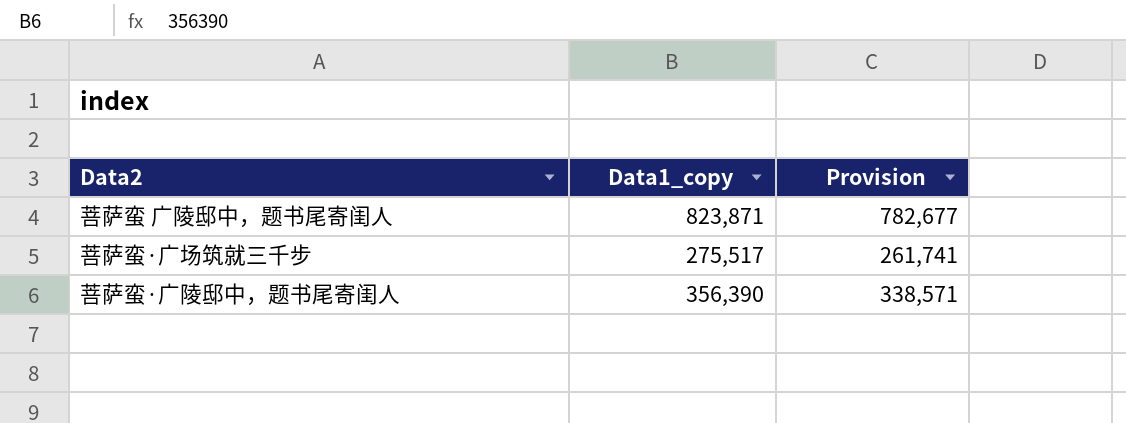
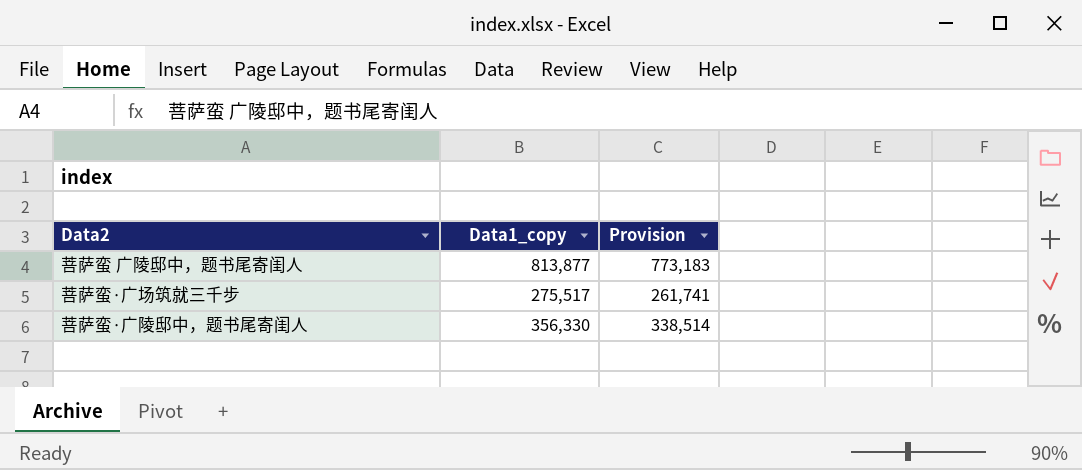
菩萨蛮 广陵邸中，题书尾寄闺人 | Data1_copy: 823,871 -> 813,877
菩萨蛮 广陵邸中，题书尾寄闺人 | Provision: 782,677 -> 773,183
菩萨蛮·广陵邸中，题书尾寄闺人 | Data1_copy: 356,390 -> 356,330
菩萨蛮·广陵邸中，题书尾寄闺人 | Provision: 338,571 -> 338,514

